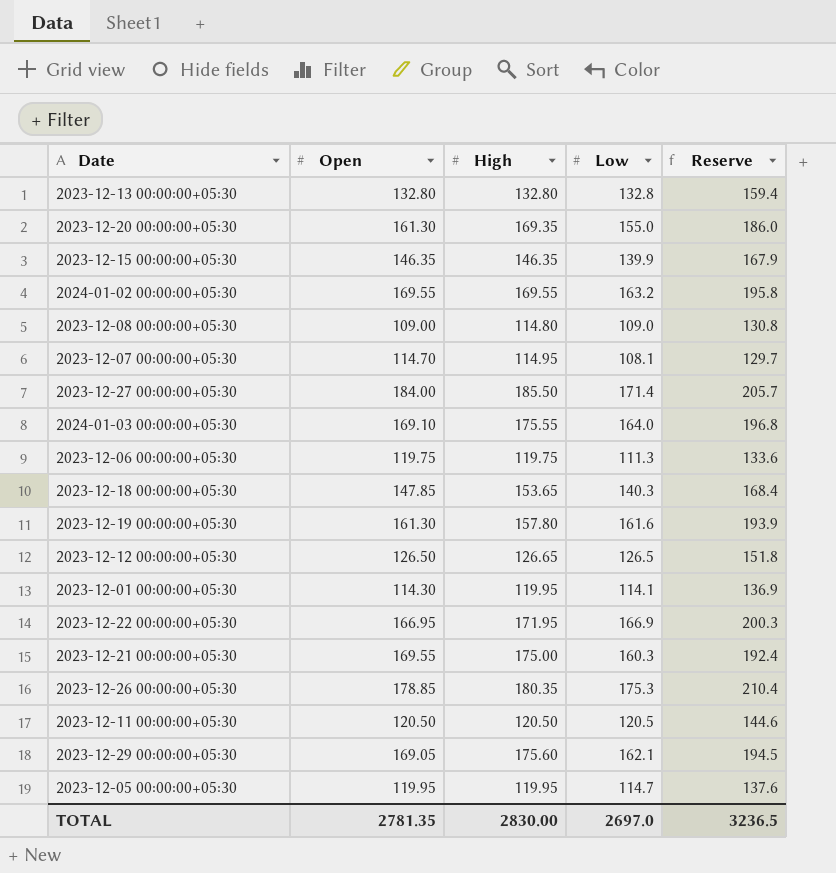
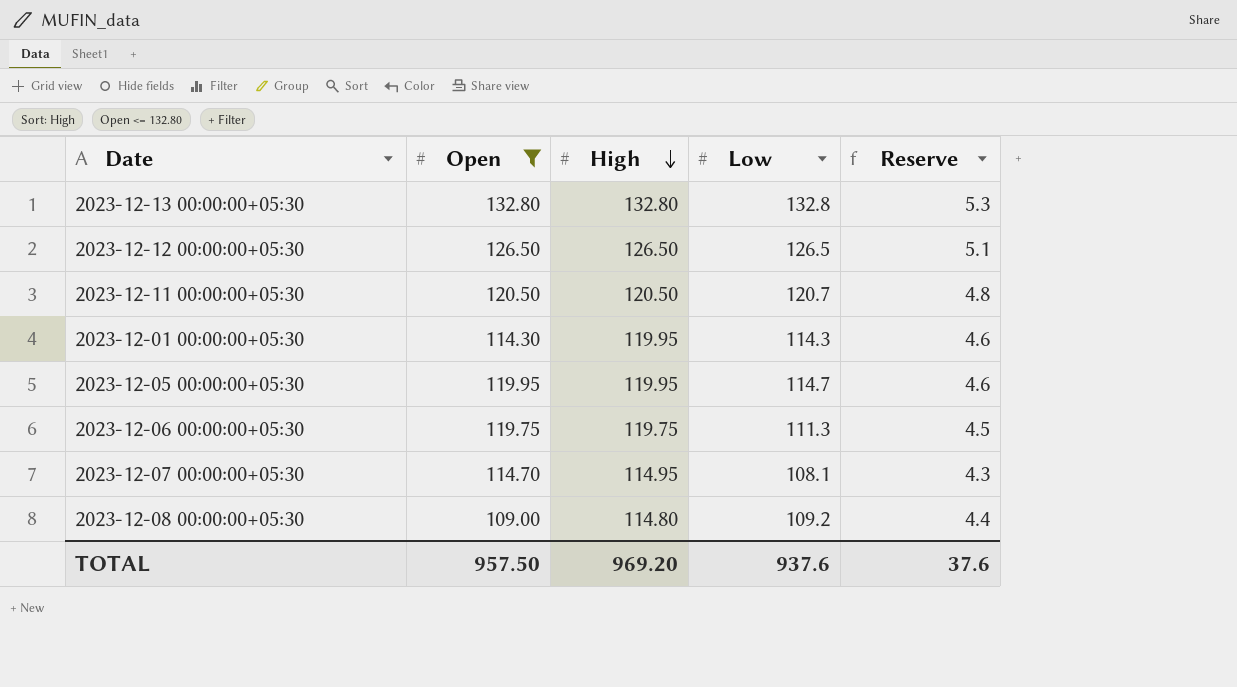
filter: none -> Open <= 132.80
row order: none -> High descending
column Reserve | formula: [Low] * 1.2 -> [Low] * 0.04
2023-12-12 00:00:00+05:30 | High: 126.65 -> 126.50
2023-12-11 00:00:00+05:30 | Low: 120.5 -> 120.7
2023-12-01 00:00:00+05:30 | Low: 114.1 -> 114.3
2023-12-08 00:00:00+05:30 | Low: 109.0 -> 109.2
TOTAL | Open: 2781.35 -> 957.50
TOTAL | High: 2830.00 -> 969.20
TOTAL | Low: 2697.0 -> 937.6
TOTAL | Reserve: 3236.5 -> 37.6

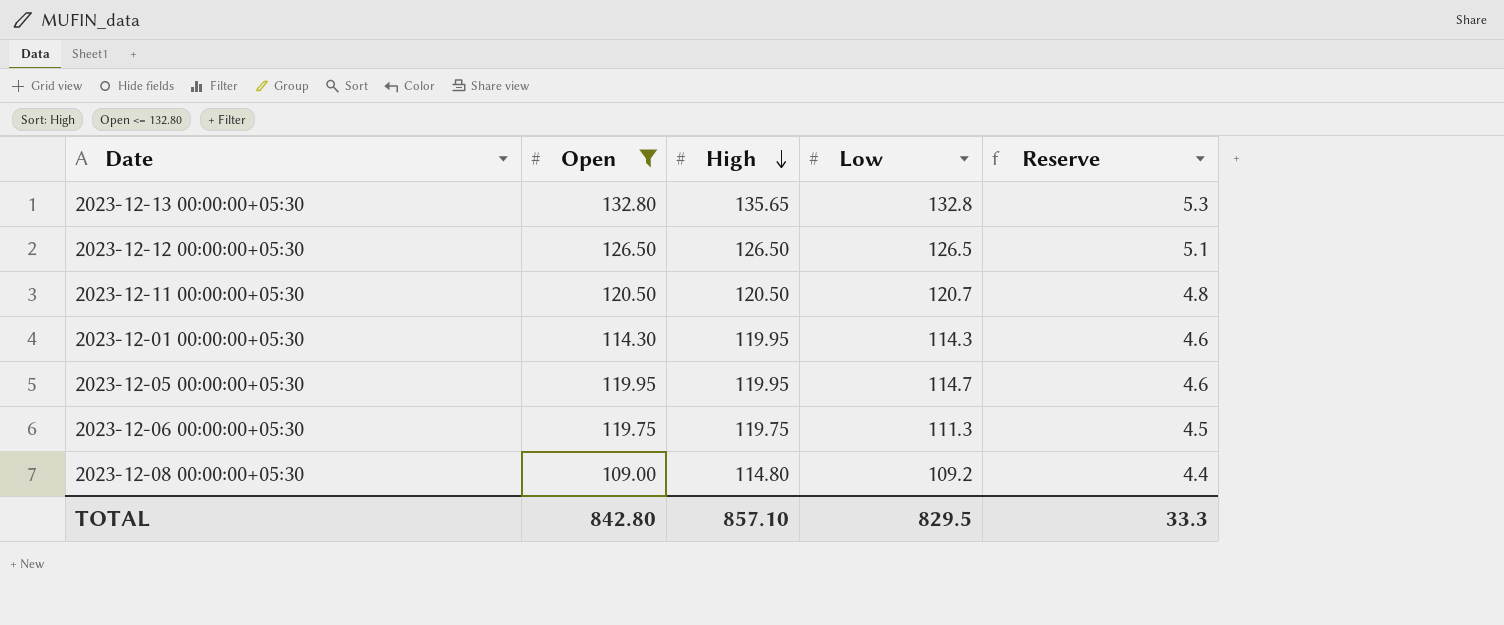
row 2023-12-07 00:00:00+05:30: 114.70 | 114.95 | 108.1 | 4.3 -> none
2023-12-13 00:00:00+05:30 | High: 132.80 -> 135.65
TOTAL | Open: 957.50 -> 842.80
TOTAL | High: 969.20 -> 857.10
TOTAL | Low: 937.6 -> 829.5
TOTAL | Reserve: 37.6 -> 33.3

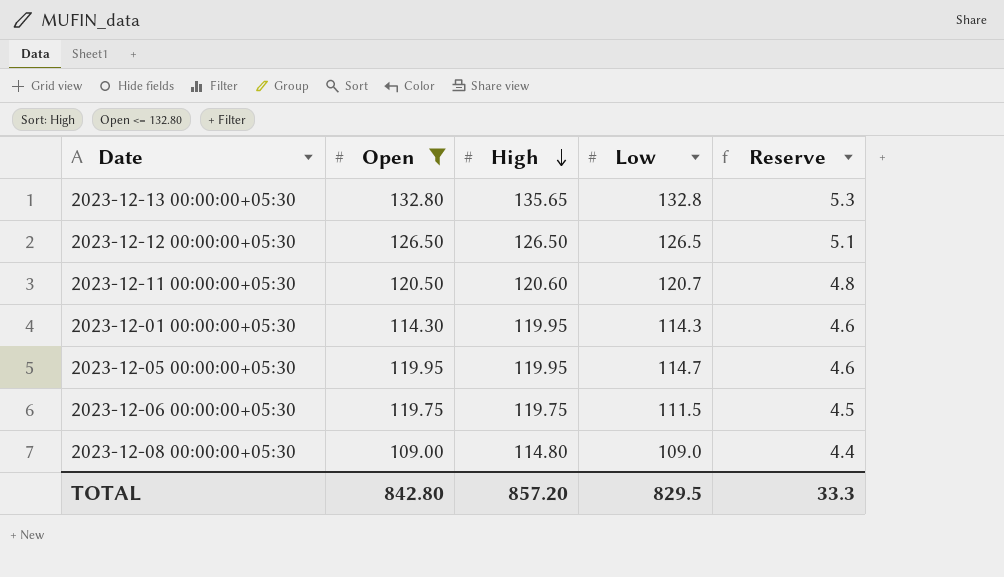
2023-12-11 00:00:00+05:30 | High: 120.50 -> 120.60
2023-12-06 00:00:00+05:30 | Low: 111.3 -> 111.5
2023-12-08 00:00:00+05:30 | Low: 109.2 -> 109.0
TOTAL | High: 857.10 -> 857.20

